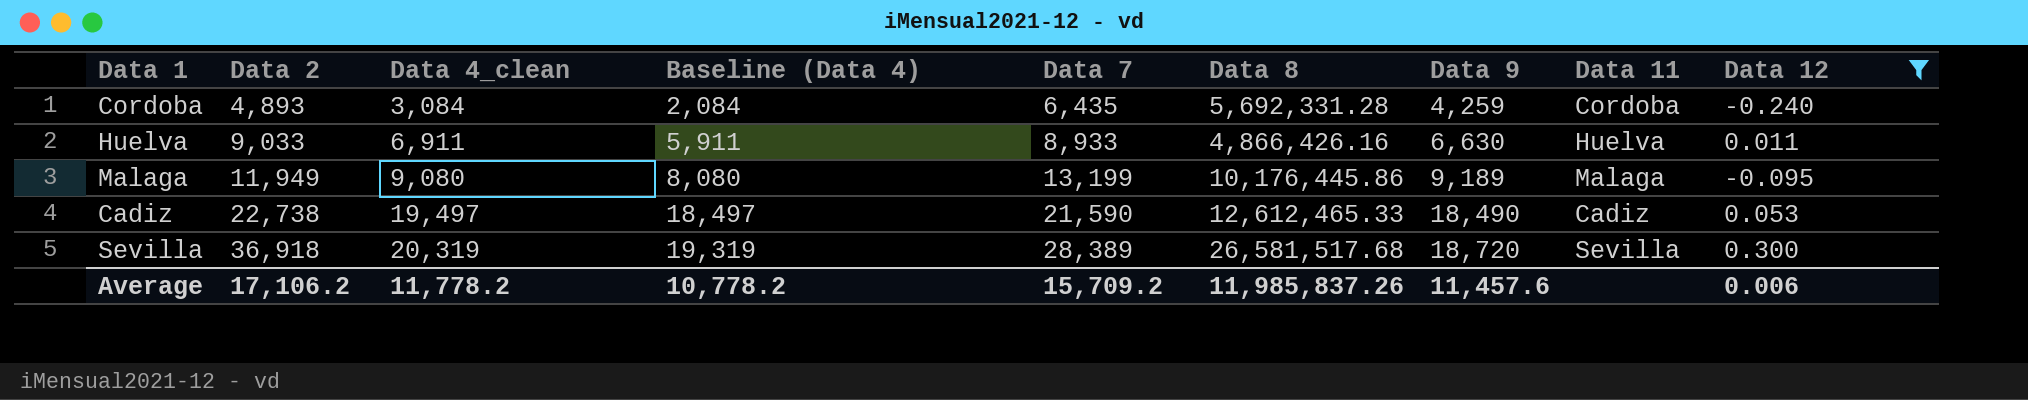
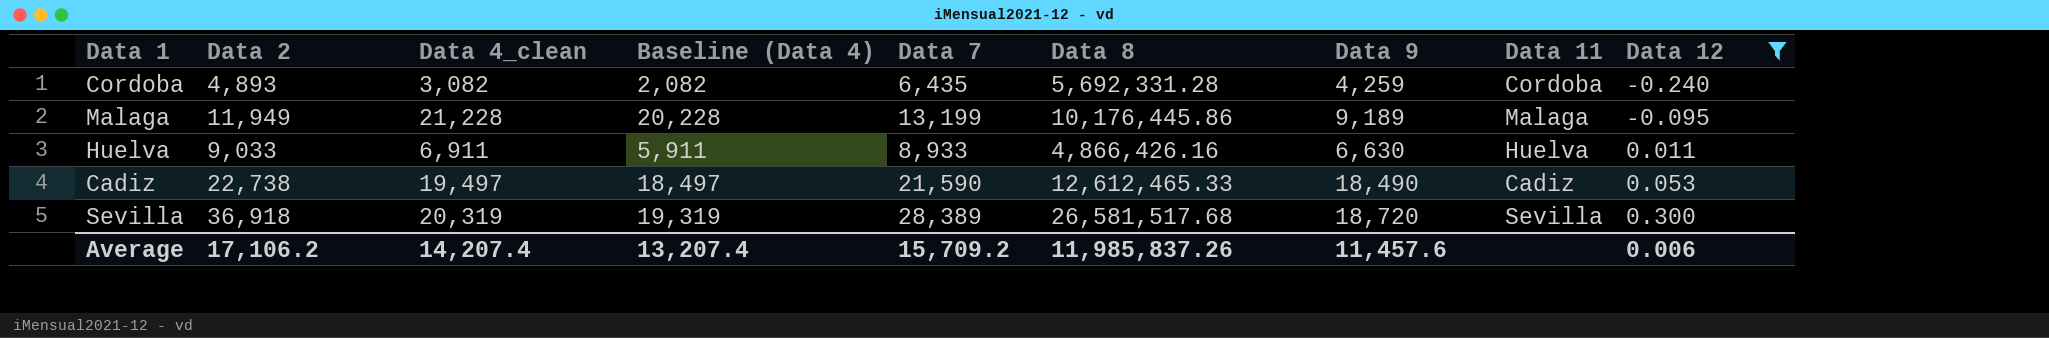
row order: Data 2 ascending -> Data 12 ascending
Cordoba | Data 4_clean: 3,084 -> 3,082
Cordoba | Baseline (Data 4): 2,084 -> 2,082
Malaga | Data 4_clean: 9,080 -> 21,228
Malaga | Baseline (Data 4): 8,080 -> 20,228
Average | Data 4_clean: 11,778.2 -> 14,207.4
Average | Baseline (Data 4): 10,778.2 -> 13,207.4

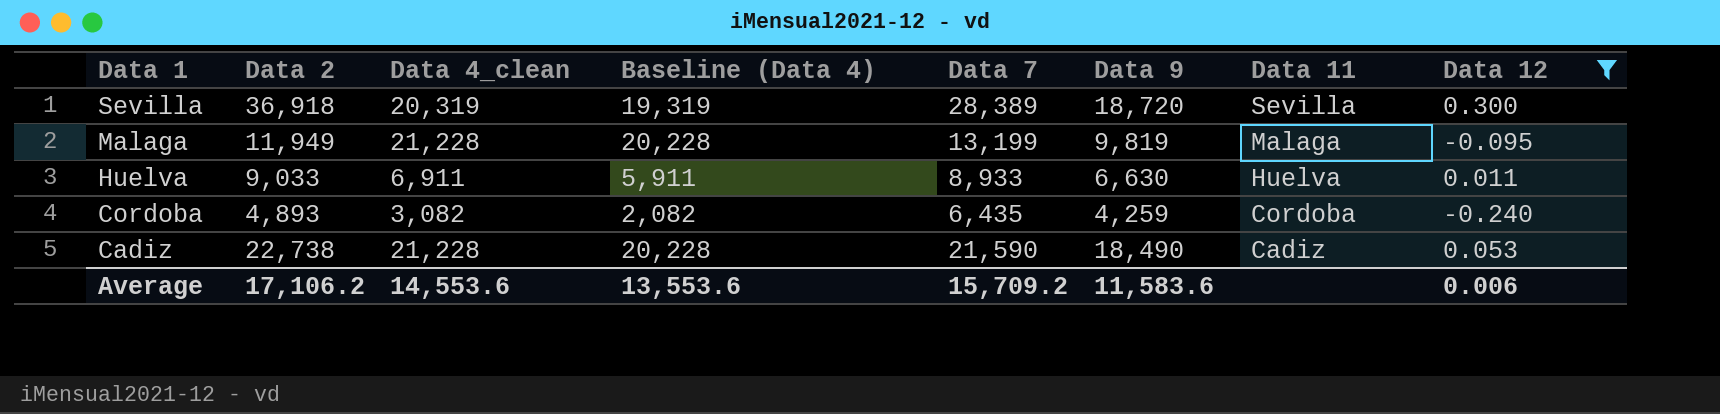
row order: Data 12 ascending -> Data 1 descending
column Data 8 | position: 6 -> none
Malaga | Data 9: 9,189 -> 9,819
Cadiz | Data 4_clean: 19,497 -> 21,228
Cadiz | Baseline (Data 4): 18,497 -> 20,228
Average | Data 4_clean: 14,207.4 -> 14,553.6
Average | Baseline (Data 4): 13,207.4 -> 13,553.6
Average | Data 9: 11,457.6 -> 11,583.6

